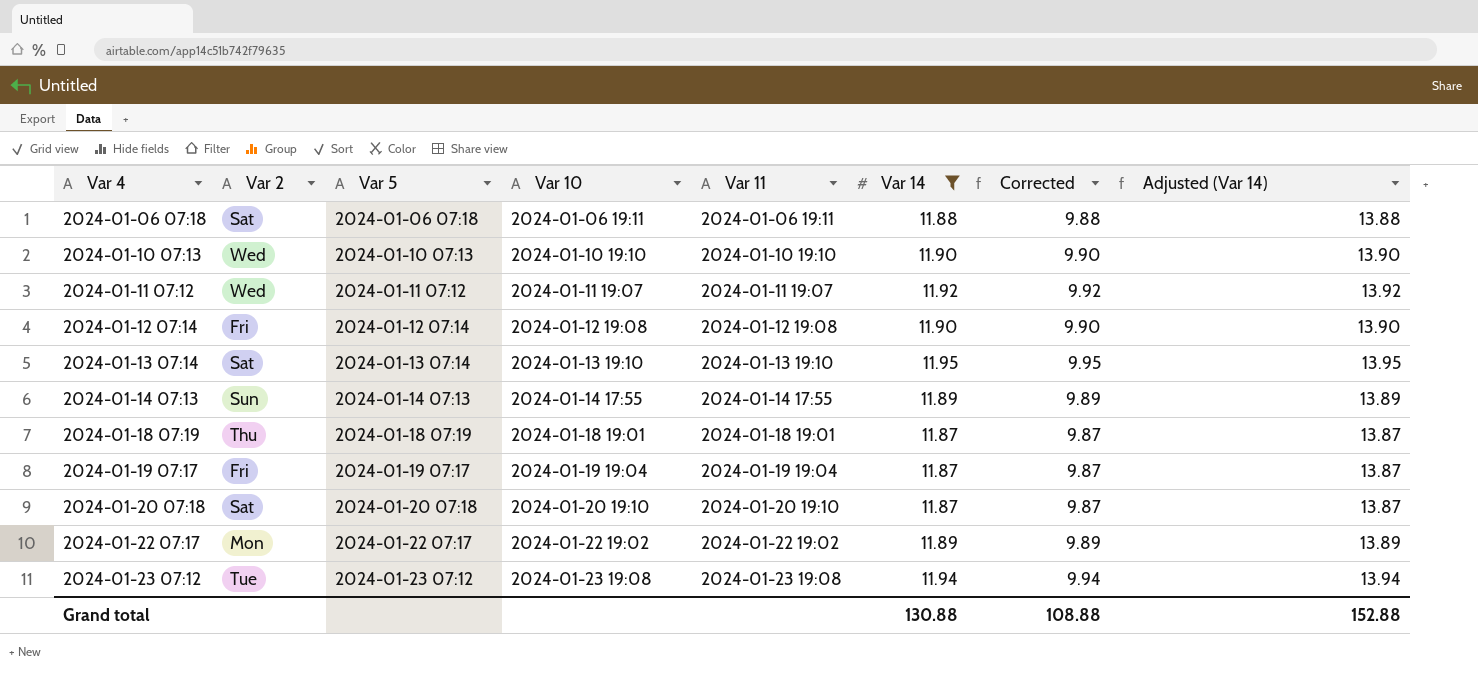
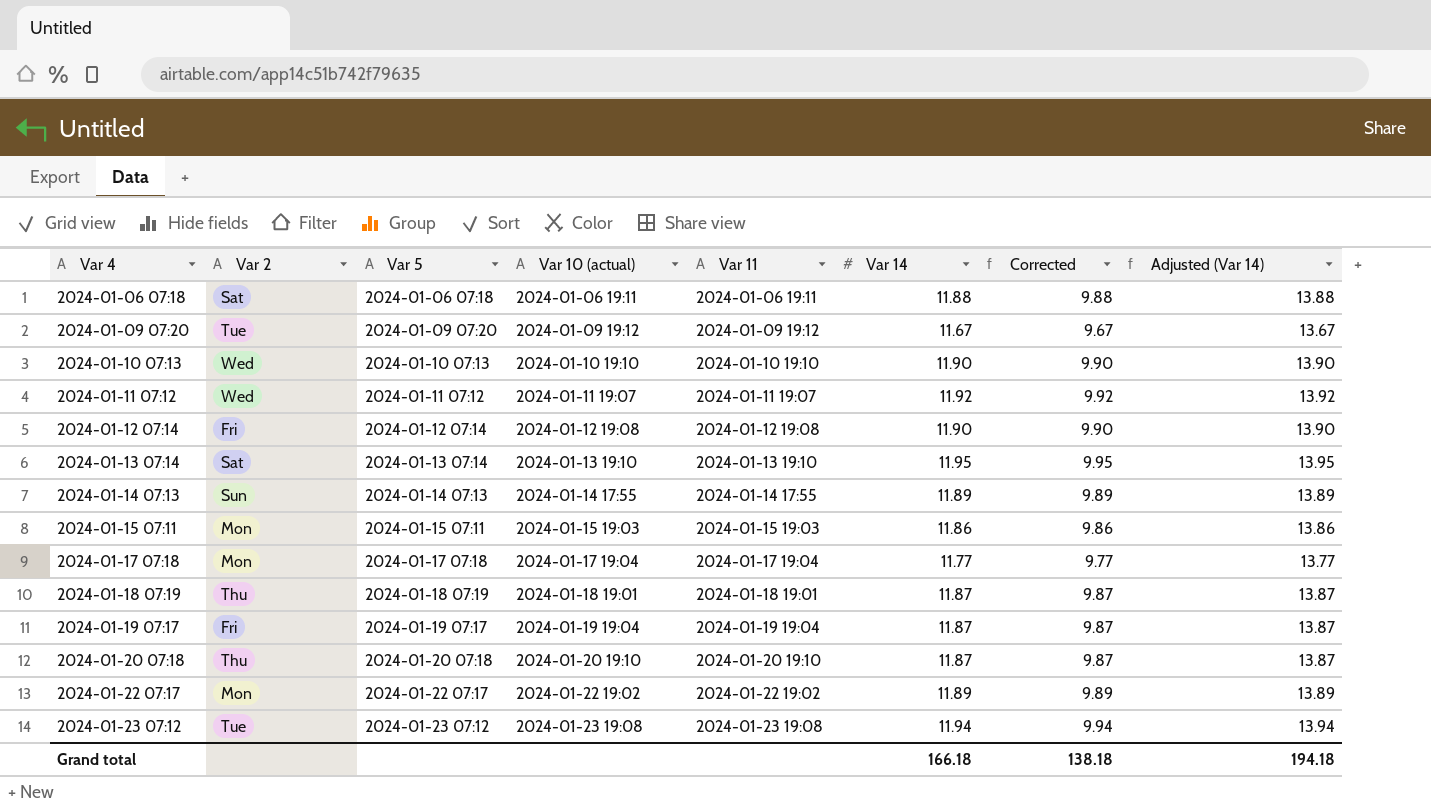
filter: Var 14 >= 11.87 -> none
column name: Var 10 -> Var 10 (actual)
2024-01-20 07:18 | Var 2: Sat -> Thu
Grand total | Var 14: 130.88 -> 166.18
Grand total | Corrected: 108.88 -> 138.18
Grand total | Adjusted (Var 14): 152.88 -> 194.18

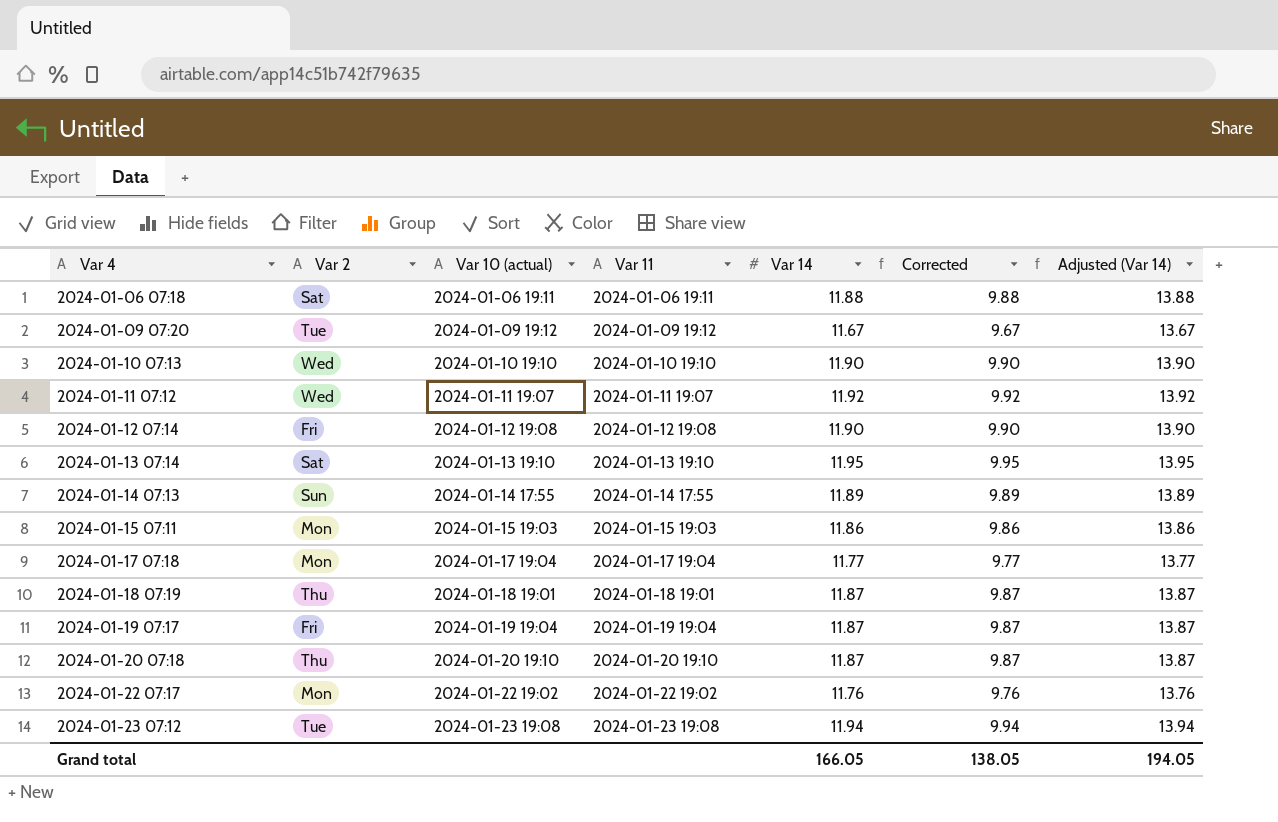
column Var 5 | position: 3 -> none
2024-01-22 07:17 | Var 14: 11.89 -> 11.76
2024-01-22 07:17 | Corrected: 9.89 -> 9.76
2024-01-22 07:17 | Adjusted (Var 14): 13.89 -> 13.76
Grand total | Var 14: 166.18 -> 166.05
Grand total | Corrected: 138.18 -> 138.05
Grand total | Adjusted (Var 14): 194.18 -> 194.05

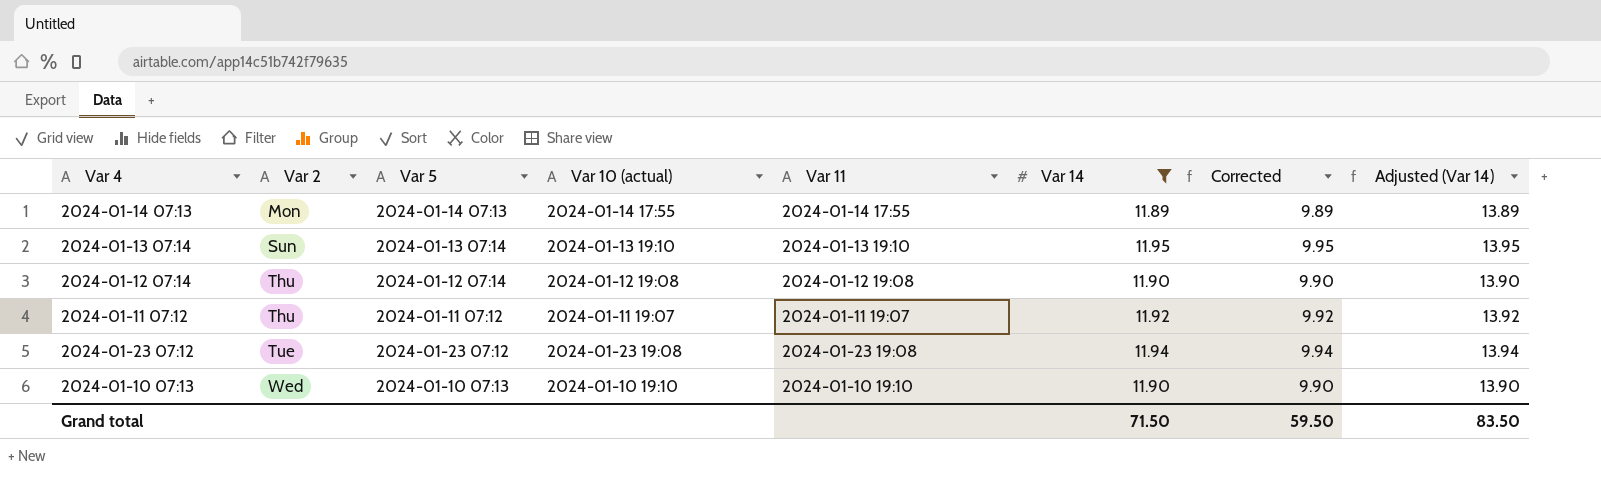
filter: none -> Var 14 >= 11.89
row order: Var 4 ascending -> Var 2 ascending
column Var 5 | position: none -> 3
2024-01-14 07:13 | Var 2: Sun -> Mon
2024-01-13 07:14 | Var 2: Sat -> Sun
2024-01-12 07:14 | Var 2: Fri -> Thu
2024-01-11 07:12 | Var 2: Wed -> Thu
Grand total | Var 14: 166.05 -> 71.50
Grand total | Corrected: 138.05 -> 59.50
Grand total | Adjusted (Var 14): 194.05 -> 83.50

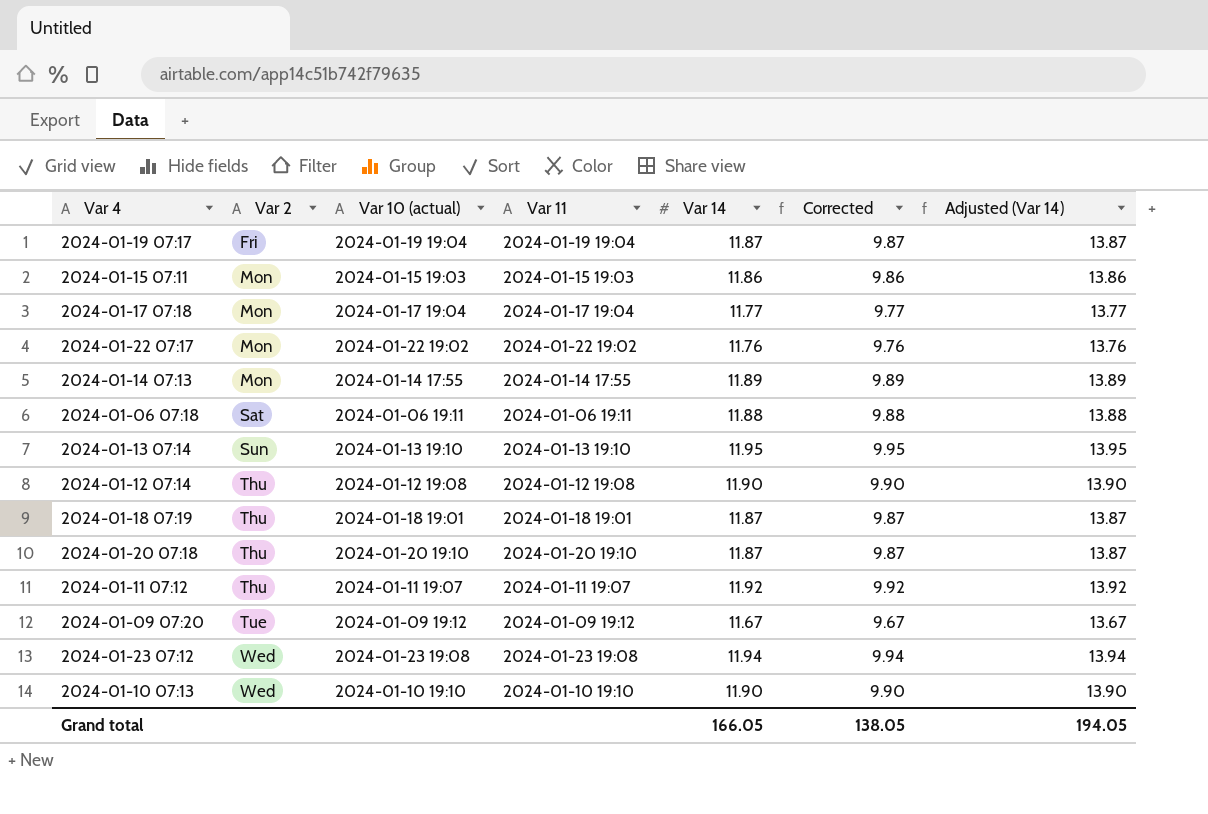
filter: Var 14 >= 11.89 -> none
column Var 5 | position: 3 -> none
2024-01-23 07:12 | Var 2: Tue -> Wed
Grand total | Var 14: 71.50 -> 166.05
Grand total | Corrected: 59.50 -> 138.05
Grand total | Adjusted (Var 14): 83.50 -> 194.05

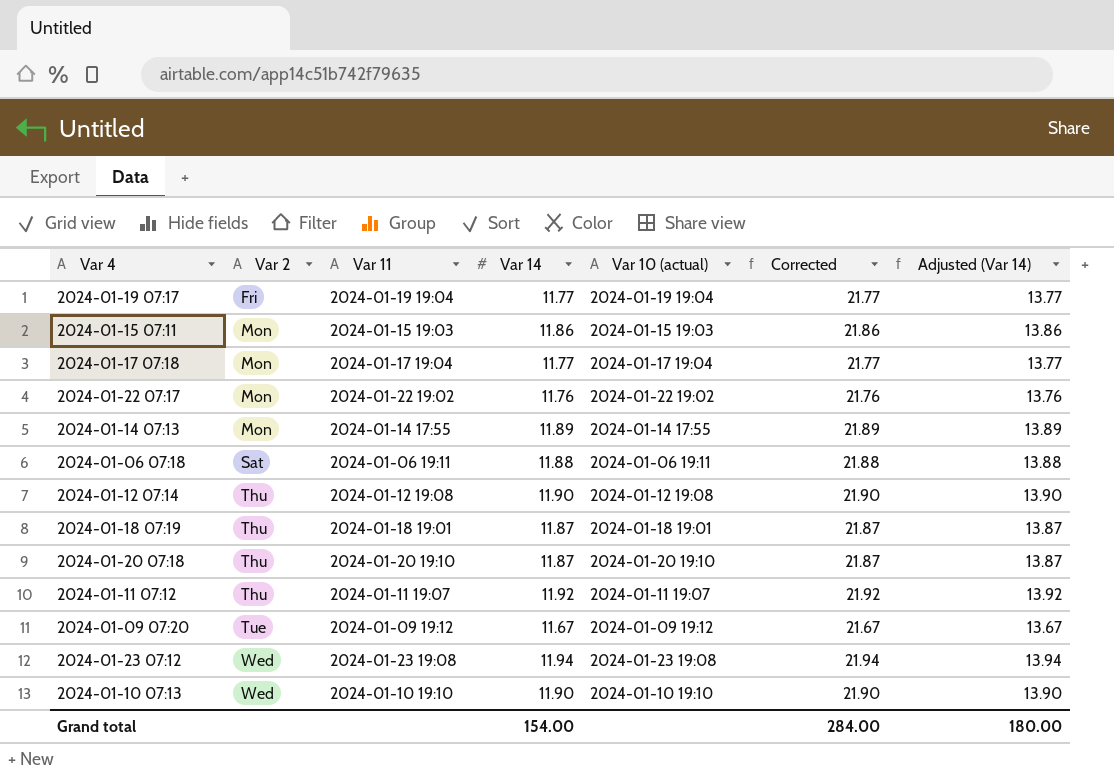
column Var 10 (actual) | position: 3 -> 5
column Corrected | formula: [Var 14] - 2 -> [Var 14] + 10
row 2024-01-13 07:14: Sun | 2024-01-13 19:10 | 2024-01-13 19:10 | 11.95 | 9.95 | 13.95 -> none
2024-01-19 07:17 | Var 14: 11.87 -> 11.77
2024-01-19 07:17 | Adjusted (Var 14): 13.87 -> 13.77
Grand total | Var 14: 166.05 -> 154.00
Grand total | Corrected: 138.05 -> 284.00
Grand total | Adjusted (Var 14): 194.05 -> 180.00

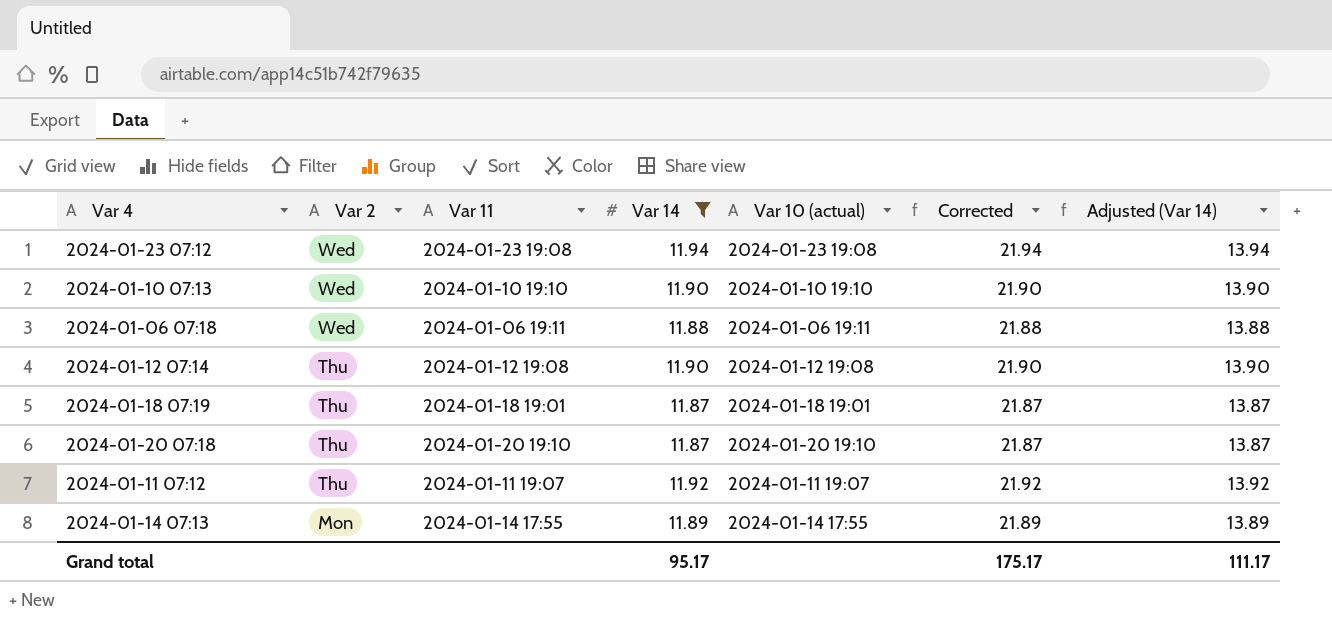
filter: none -> Var 14 >= 11.87
row order: Var 2 ascending -> Var 2 descending
2024-01-06 07:18 | Var 2: Sat -> Wed
Grand total | Var 14: 154.00 -> 95.17
Grand total | Corrected: 284.00 -> 175.17
Grand total | Adjusted (Var 14): 180.00 -> 111.17

